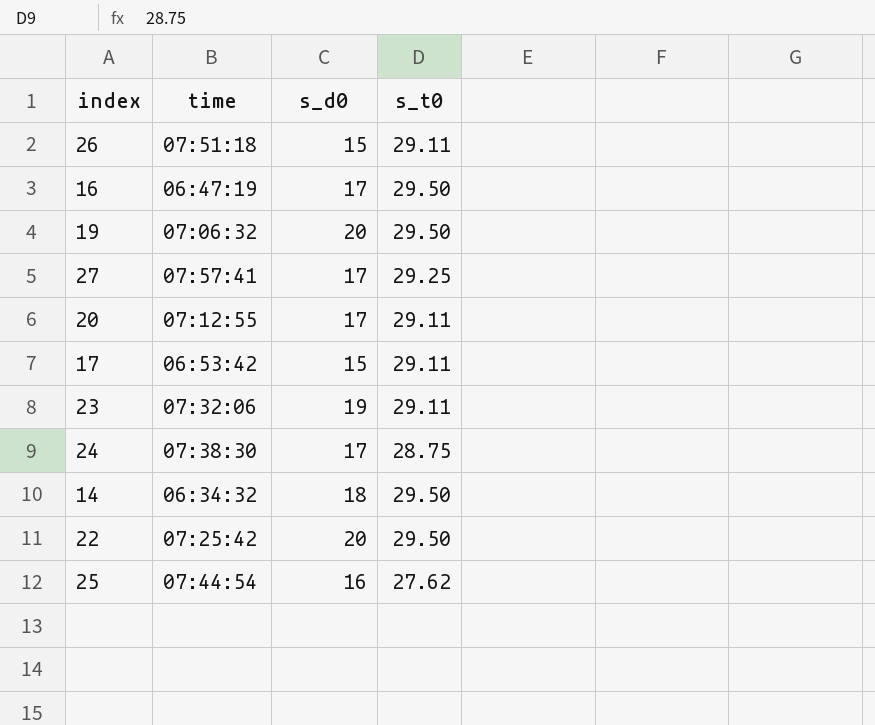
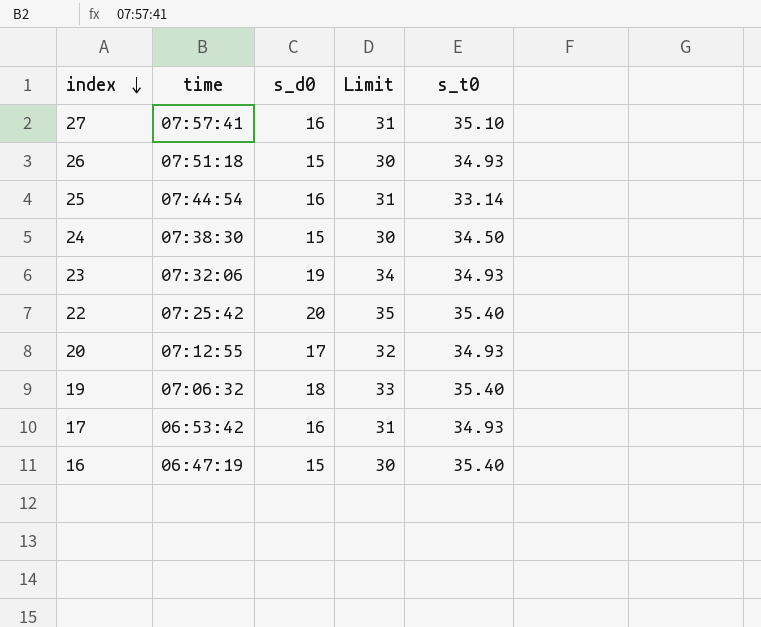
row order: none -> index descending
column Limit | formula: none -> [s_d0] + 15
row 14: 06:34:32 | 18 | 29.50 -> none
27 | s_d0: 17 -> 16
27 | s_t0: 29.25 -> 35.10
26 | s_t0: 29.11 -> 34.93
25 | s_t0: 27.62 -> 33.14
24 | s_d0: 17 -> 15
24 | s_t0: 28.75 -> 34.50
23 | s_t0: 29.11 -> 34.93
22 | s_t0: 29.50 -> 35.40
20 | s_t0: 29.11 -> 34.93
19 | s_d0: 20 -> 18
19 | s_t0: 29.50 -> 35.40
17 | s_d0: 15 -> 16
17 | s_t0: 29.11 -> 34.93
16 | s_d0: 17 -> 15
16 | s_t0: 29.50 -> 35.40

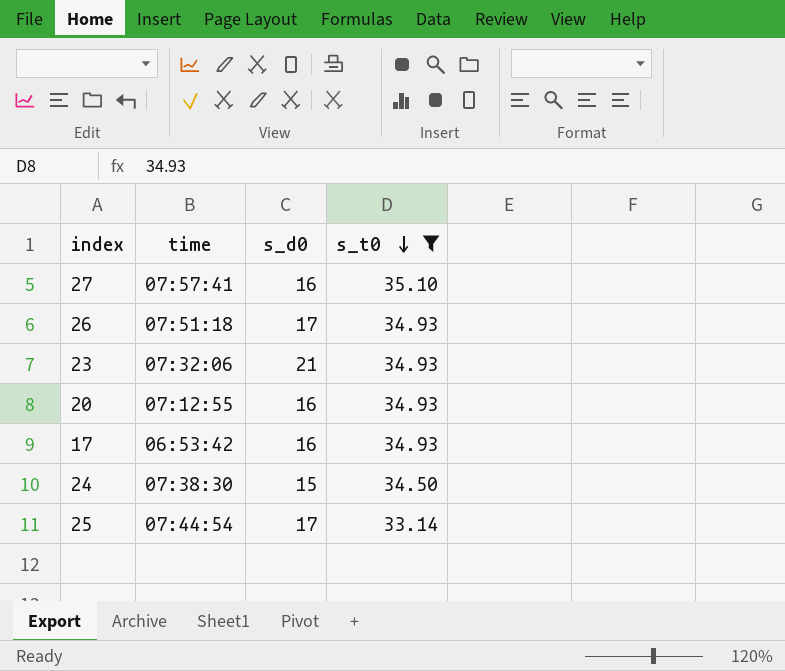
filter: none -> s_t0 != 35.40
row order: index descending -> s_t0 descending
column Limit | formula: [s_d0] + 15 -> none
26 | s_d0: 15 -> 17
23 | s_d0: 19 -> 21
20 | s_d0: 17 -> 16
25 | s_d0: 16 -> 17

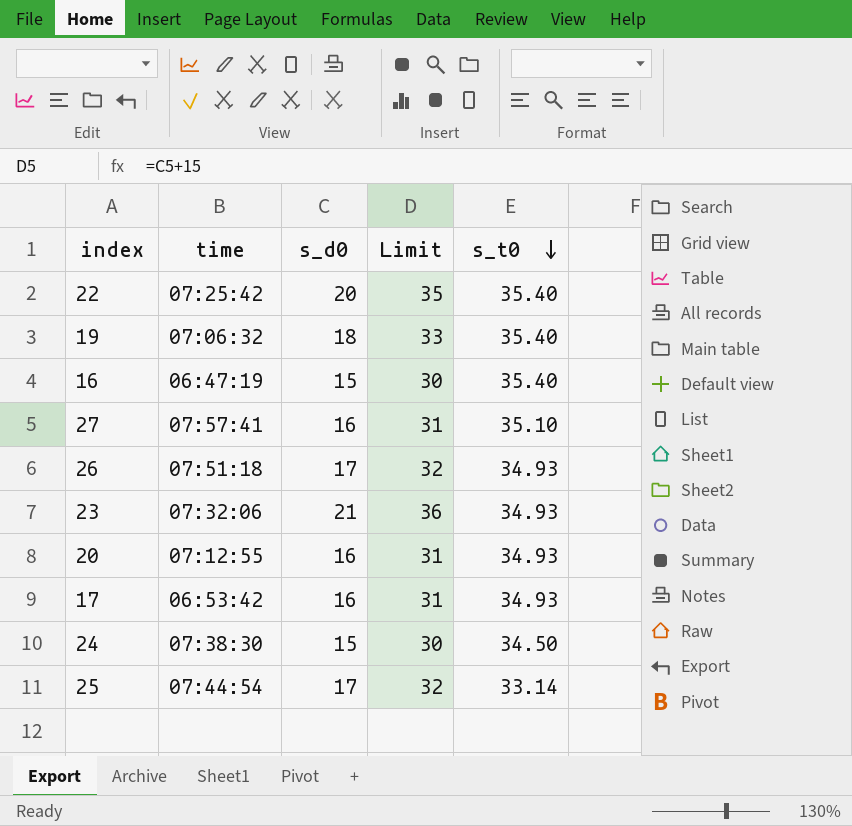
filter: s_t0 != 35.40 -> none
column Limit | formula: none -> [s_d0] + 15

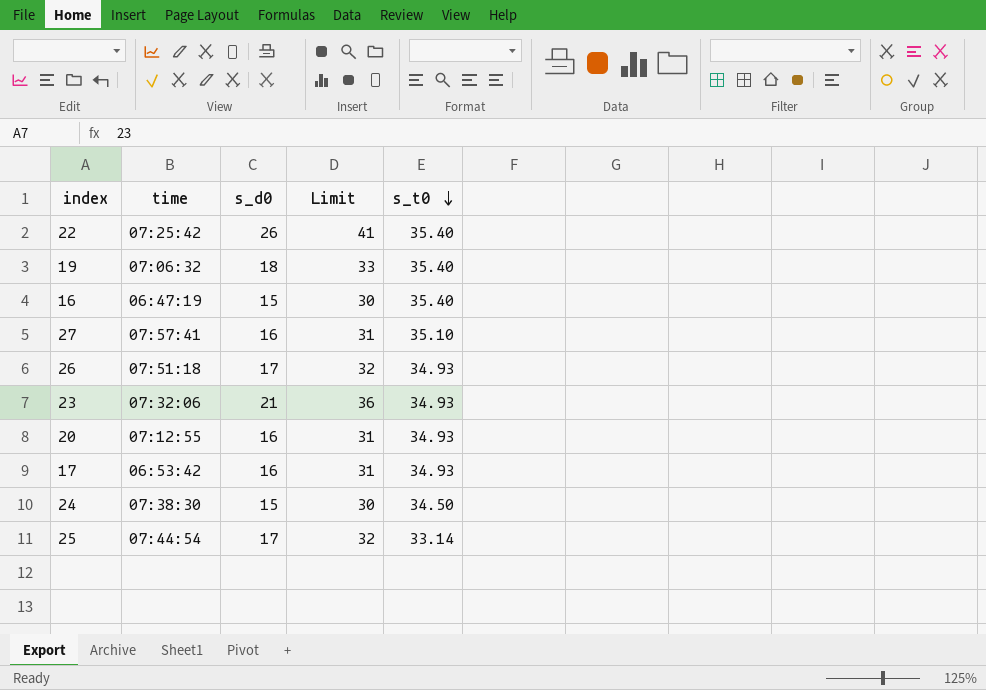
22 | s_d0: 20 -> 26
22 | Limit: 35 -> 41

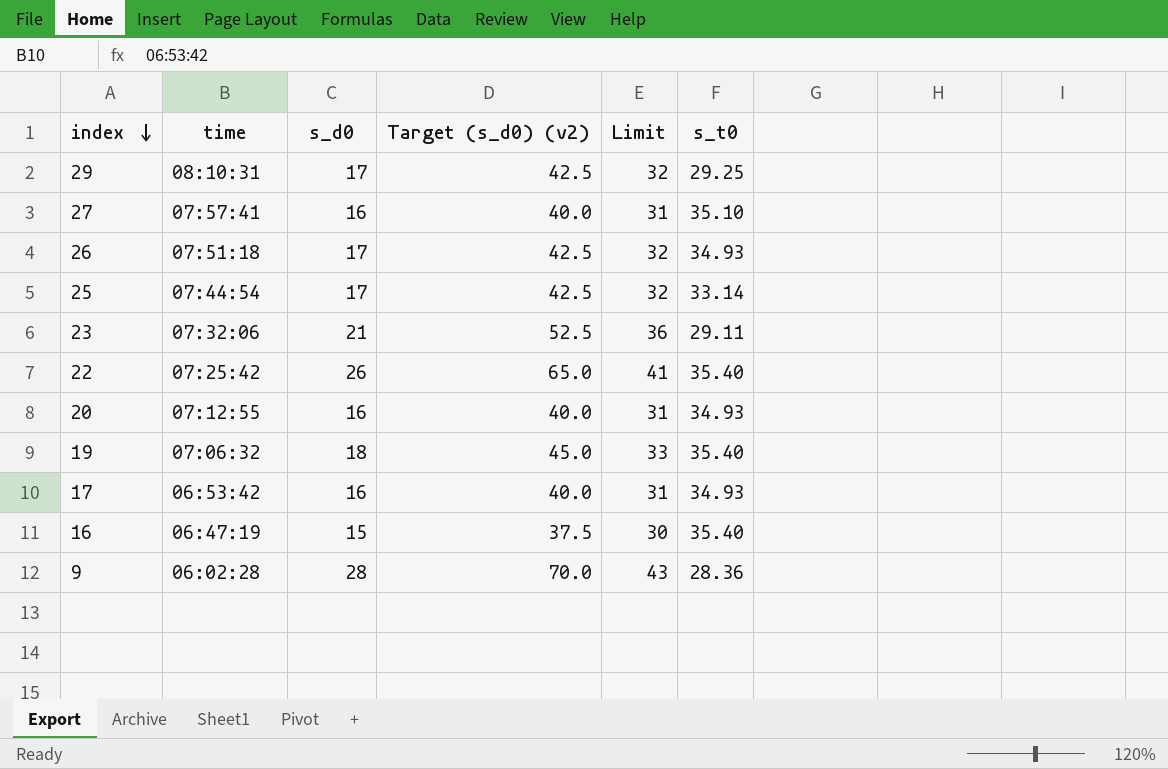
row order: s_t0 descending -> index descending
column Target (s_d0) (v2) | formula: none -> [s_d0] * 2.5
row 24: 07:38:30 | 15 | 30 | 34.50 -> none
row 29: none -> 08:10:31 | 17 | 42.5 | 32 | 29.25
23 | s_t0: 34.93 -> 29.11
row 9: none -> 06:02:28 | 28 | 70.0 | 43 | 28.36

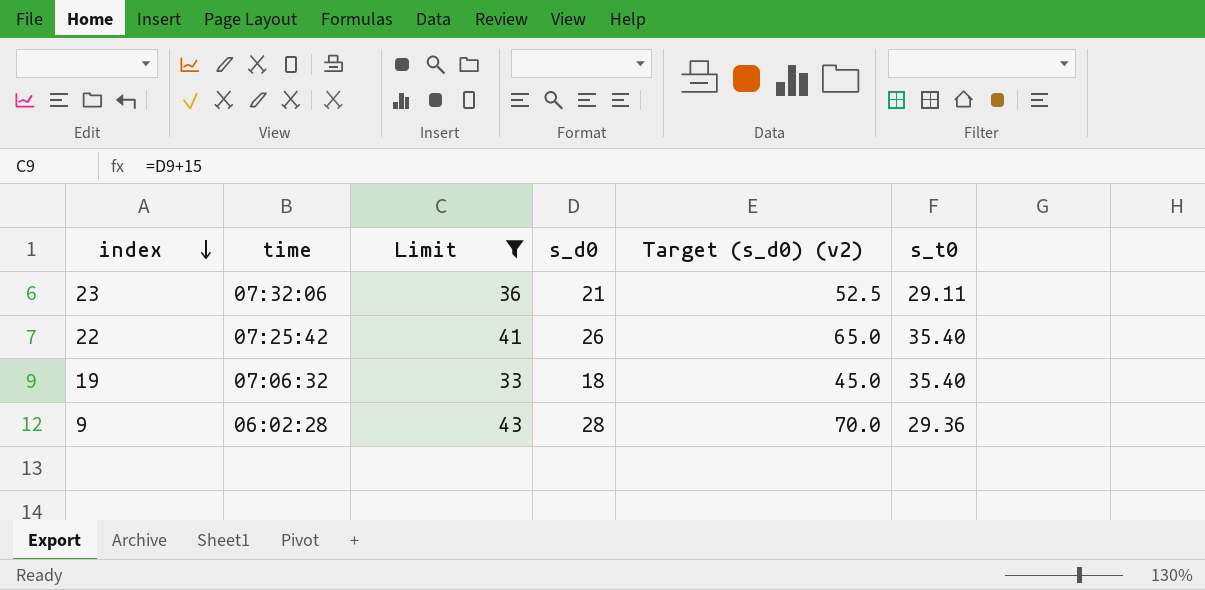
filter: none -> Limit >= 33
column Limit | position: 5 -> 3
9 | s_t0: 28.36 -> 29.36

